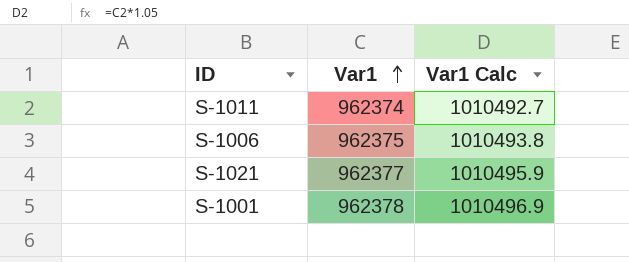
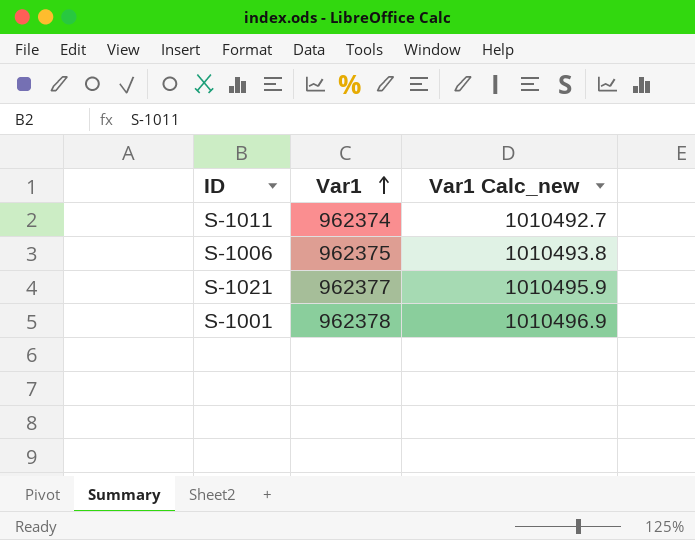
column name: Var1 Calc -> Var1 Calc_new

